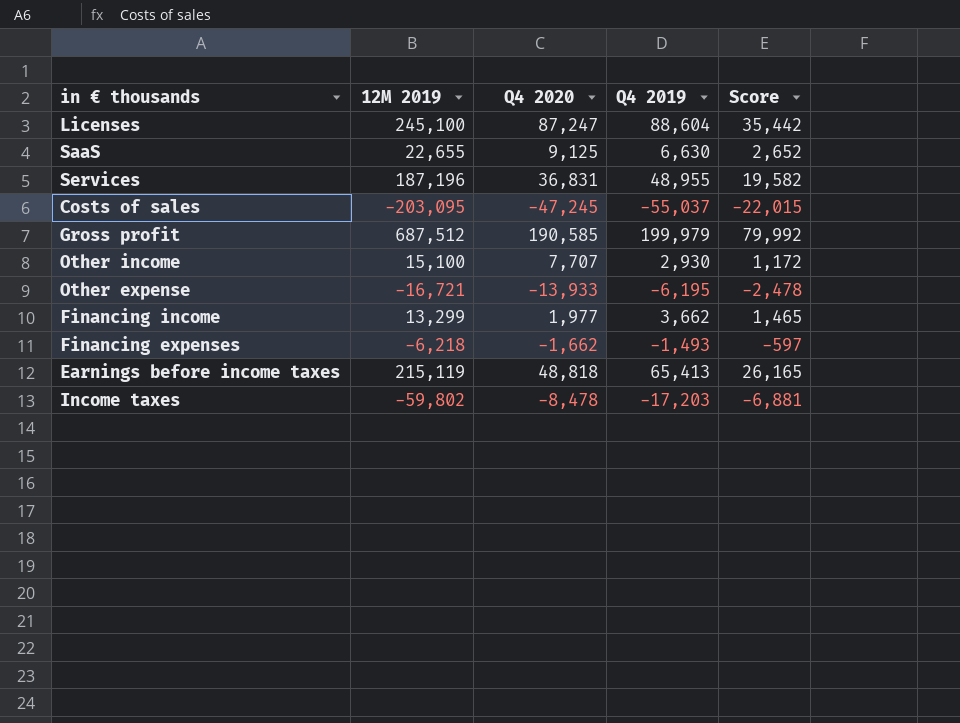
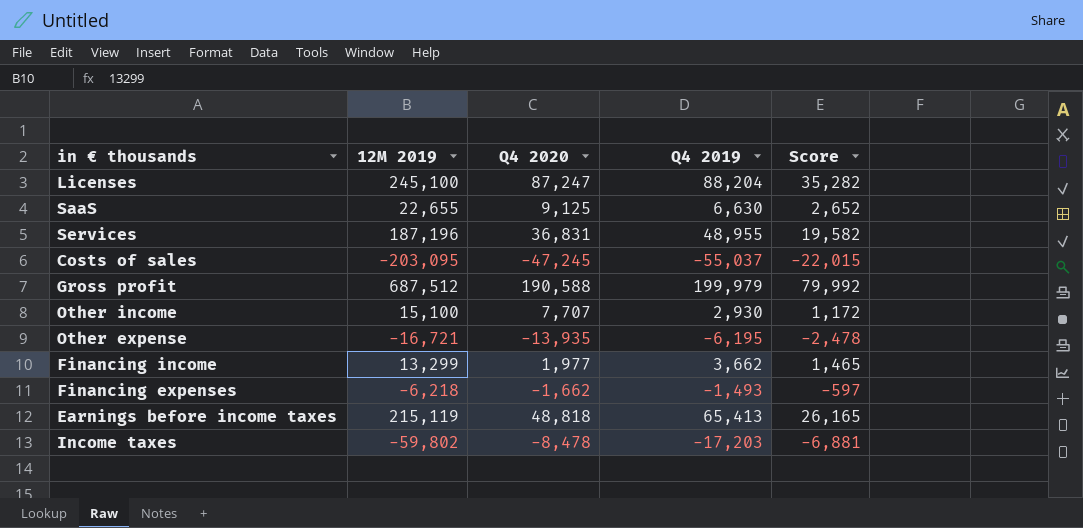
Licenses | Q4 2019: 88,604 -> 88,204
Licenses | Score: 35,442 -> 35,282
Gross profit | Q4 2020: 190,585 -> 190,588
Other expense | Q4 2020: -13,933 -> -13,935

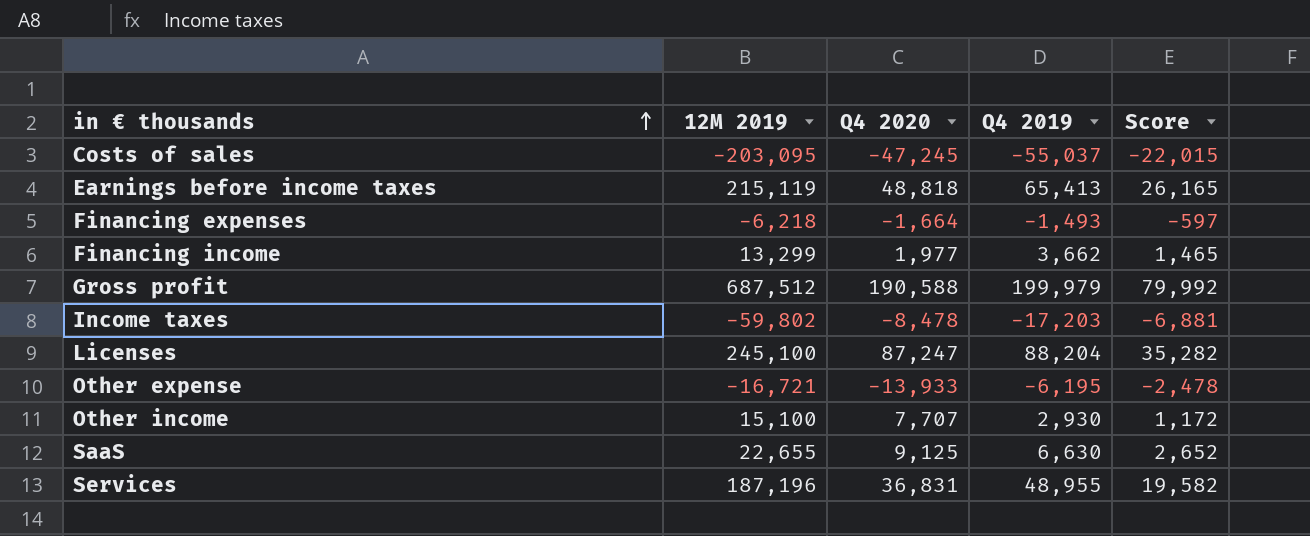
row order: none -> in € thousands ascending
Financing expenses | Q4 2020: -1,662 -> -1,664
Other expense | Q4 2020: -13,935 -> -13,933

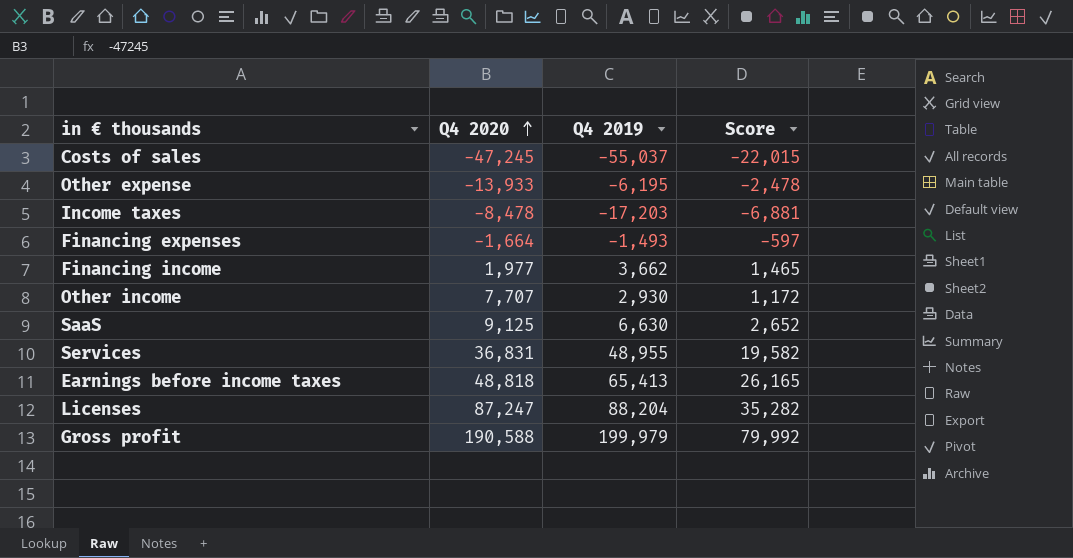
row order: in € thousands ascending -> Q4 2020 ascending
column 12M 2019 | position: 2 -> none

